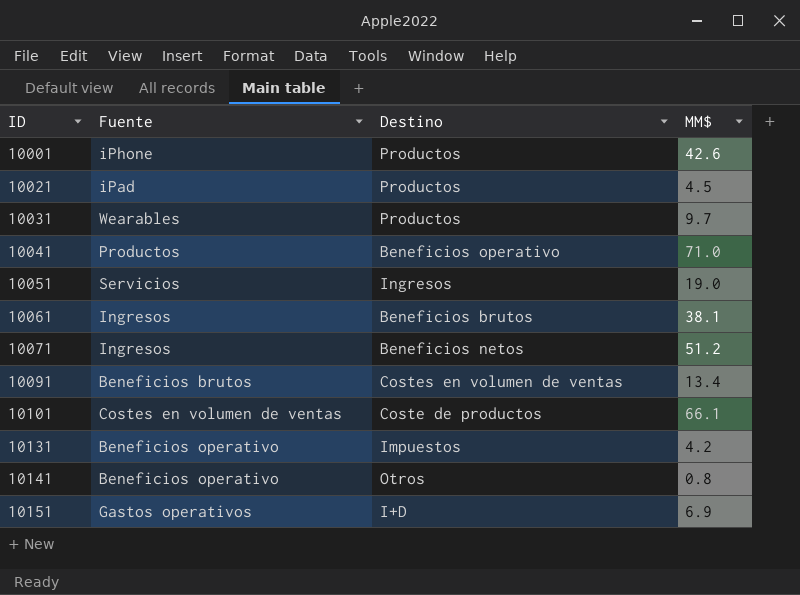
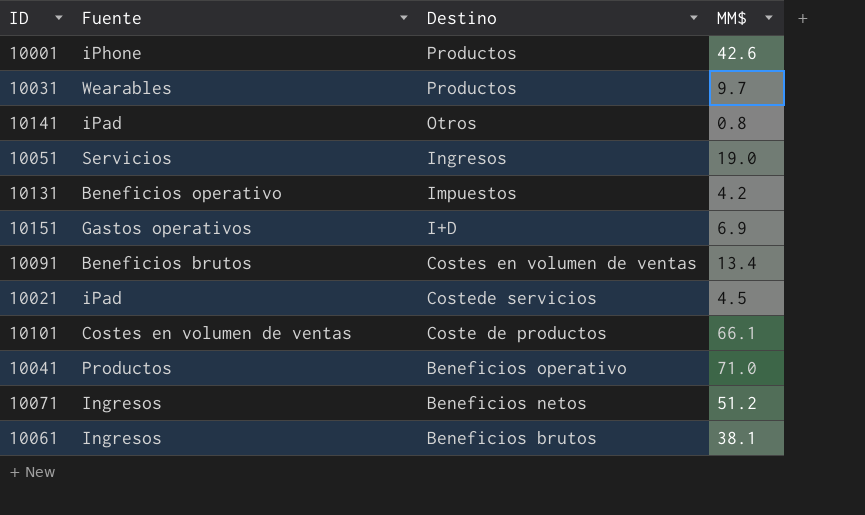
row order: ID ascending -> Destino descending
10141 | Fuente: Beneficios operativo -> iPad
10021 | Destino: Productos -> Costede servicios

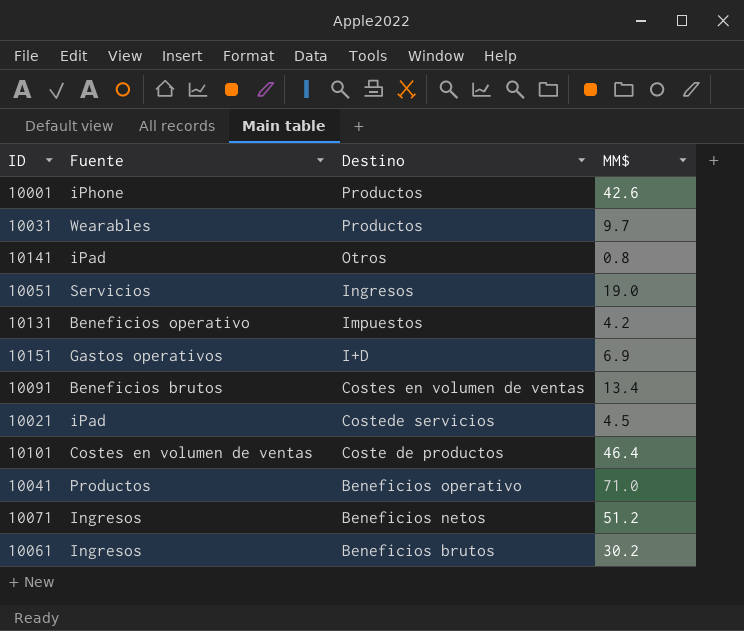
10101 | MM$: 66.1 -> 46.4
10061 | MM$: 38.1 -> 30.2

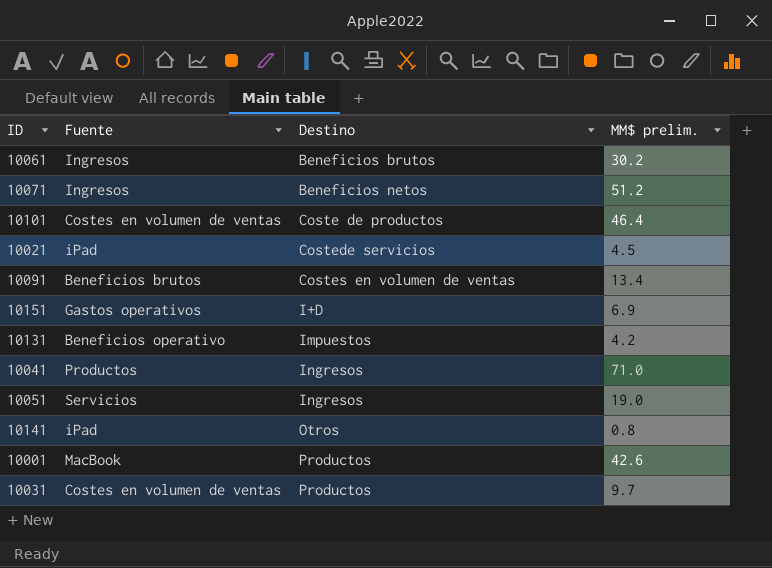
row order: Destino descending -> Destino ascending
column name: MM$ -> MM$ prelim.
10041 | Destino: Beneficios operativo -> Ingresos
10001 | Fuente: iPhone -> MacBook
10031 | Fuente: Wearables -> Costes en volumen de ventas

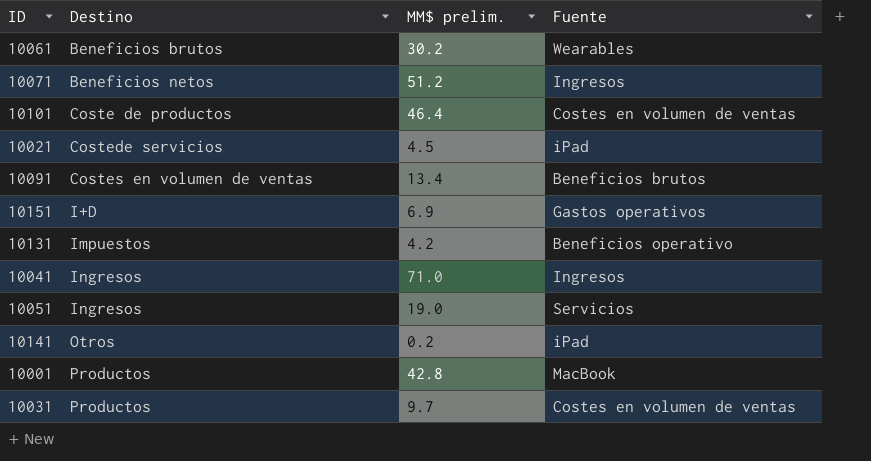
column Fuente | position: 2 -> 4
10061 | Fuente: Ingresos -> Wearables
10041 | Fuente: Productos -> Ingresos
10141 | MM$ prelim.: 0.8 -> 0.2
10001 | MM$ prelim.: 42.6 -> 42.8

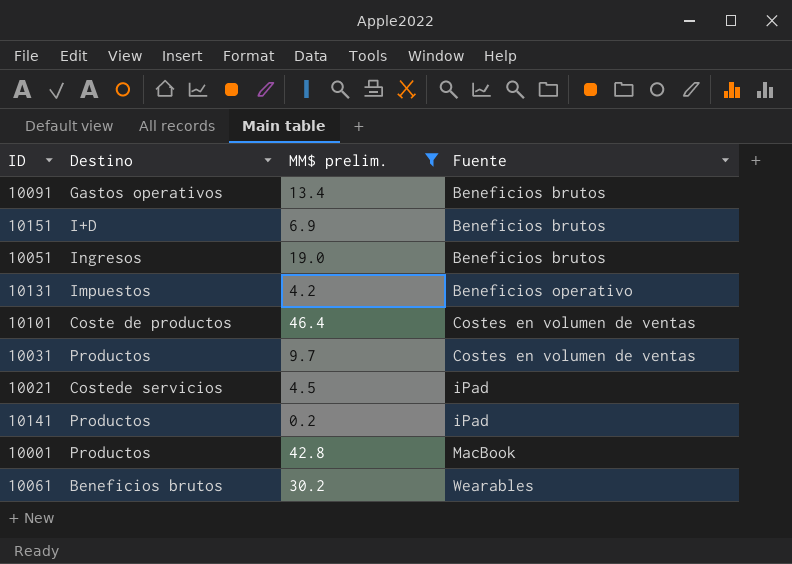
filter: none -> MM$ prelim. <= 46.4
row order: Destino ascending -> Fuente ascending
10091 | Destino: Costes en volumen de ventas -> Gastos operativos
10151 | Fuente: Gastos operativos -> Beneficios brutos
10051 | Fuente: Servicios -> Beneficios brutos
10141 | Destino: Otros -> Productos

